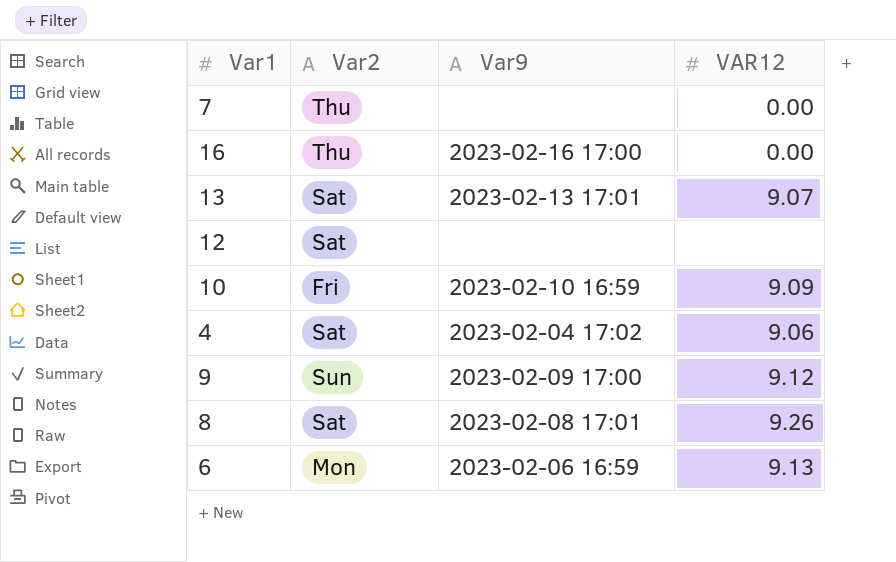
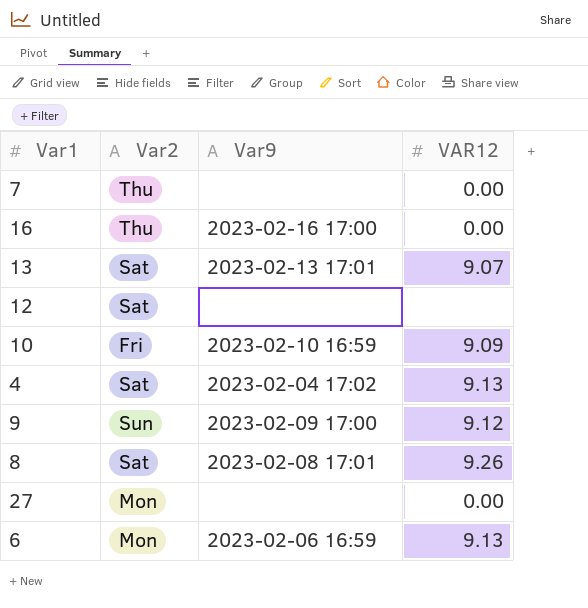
4 | VAR12: 9.06 -> 9.13
row 27: none -> Mon | none | 0.00

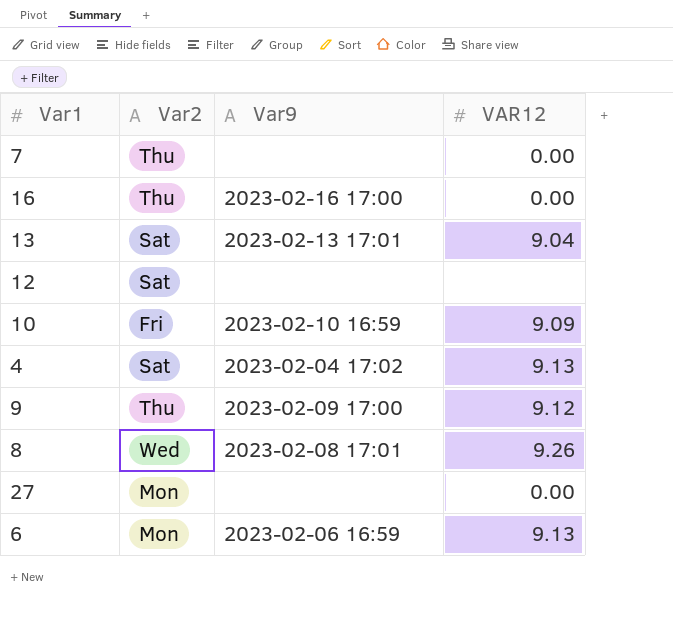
13 | VAR12: 9.07 -> 9.04
9 | Var2: Sun -> Thu
8 | Var2: Sat -> Wed

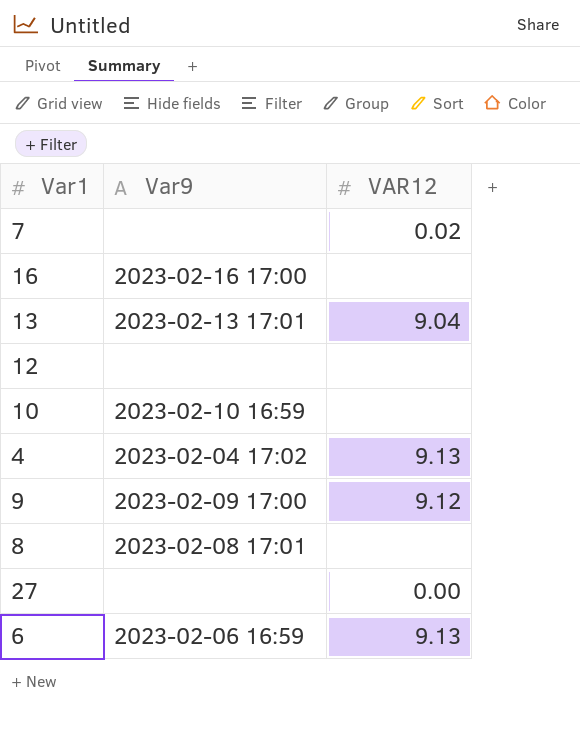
column Var2 | position: 2 -> none
7 | VAR12: 0.00 -> 0.02
16 | VAR12: 0.00 -> none
10 | VAR12: 9.09 -> none
8 | VAR12: 9.26 -> none

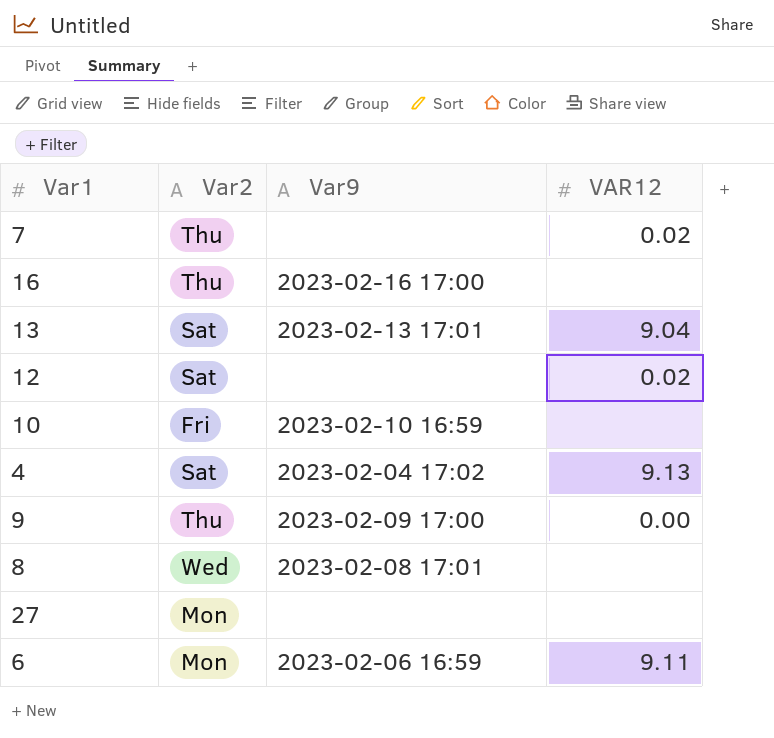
column Var2 | position: none -> 2
12 | VAR12: none -> 0.02
9 | VAR12: 9.12 -> 0.00
27 | VAR12: 0.00 -> none
6 | VAR12: 9.13 -> 9.11

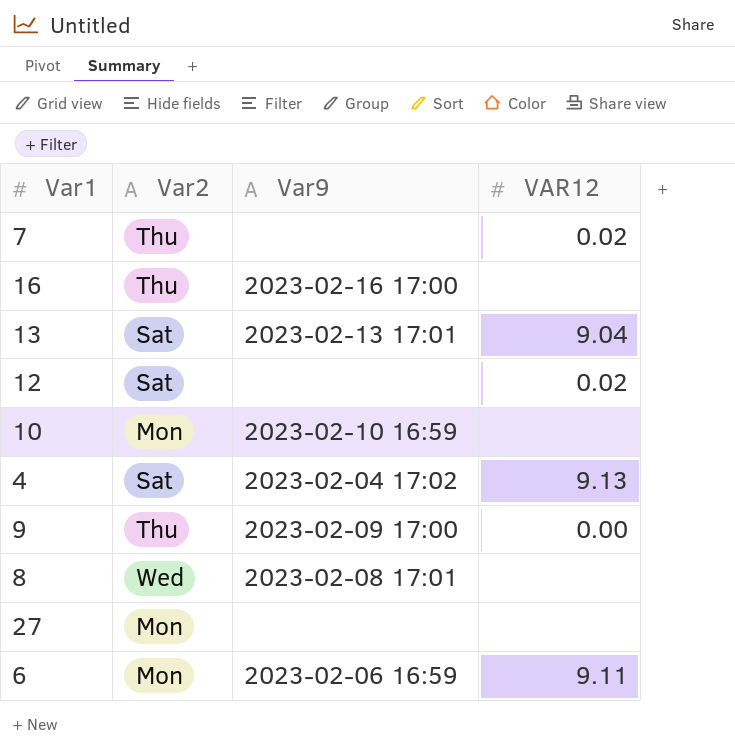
10 | Var2: Fri -> Mon

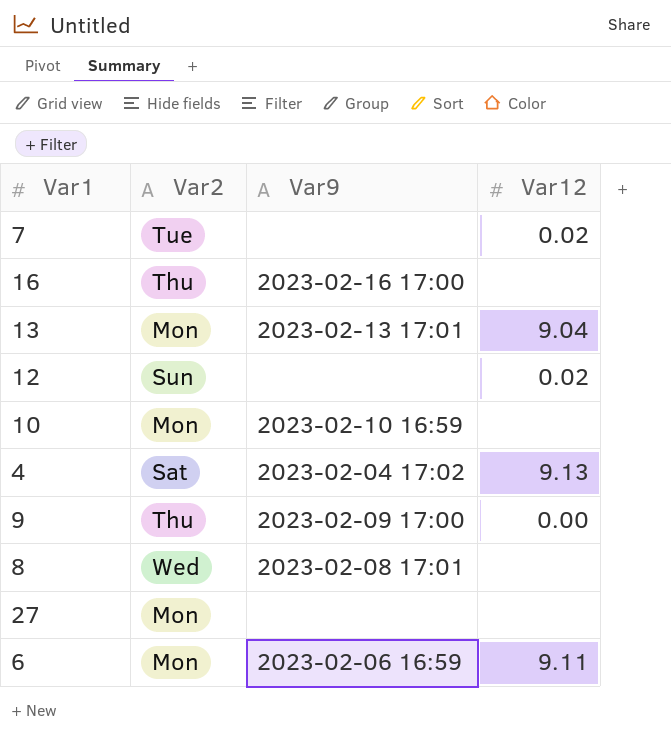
column name: VAR12 -> Var12
7 | Var2: Thu -> Tue
13 | Var2: Sat -> Mon
12 | Var2: Sat -> Sun

